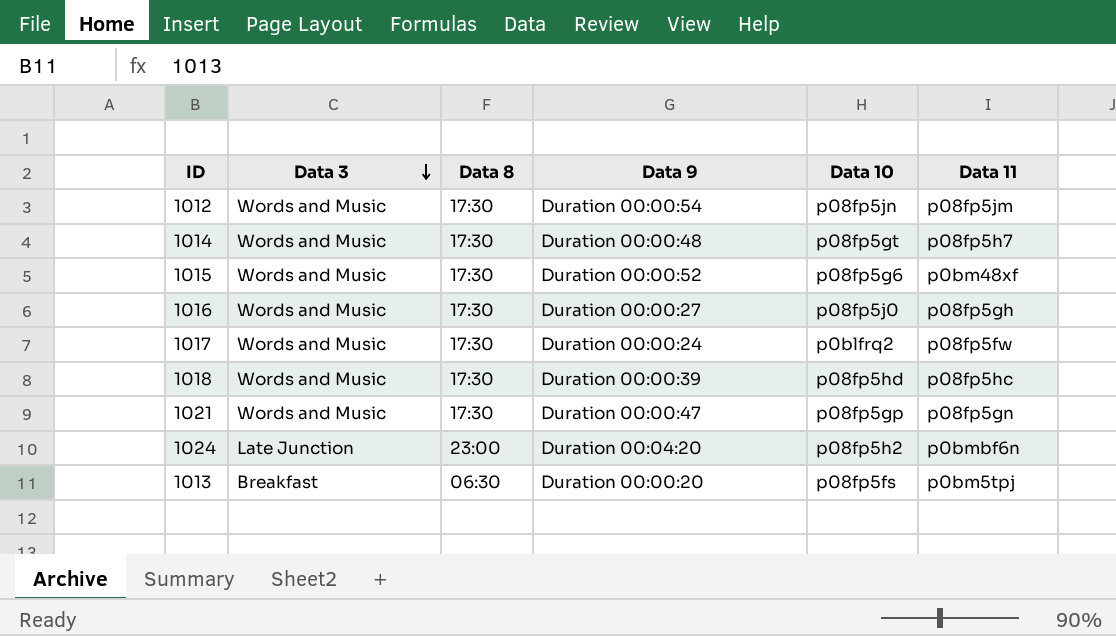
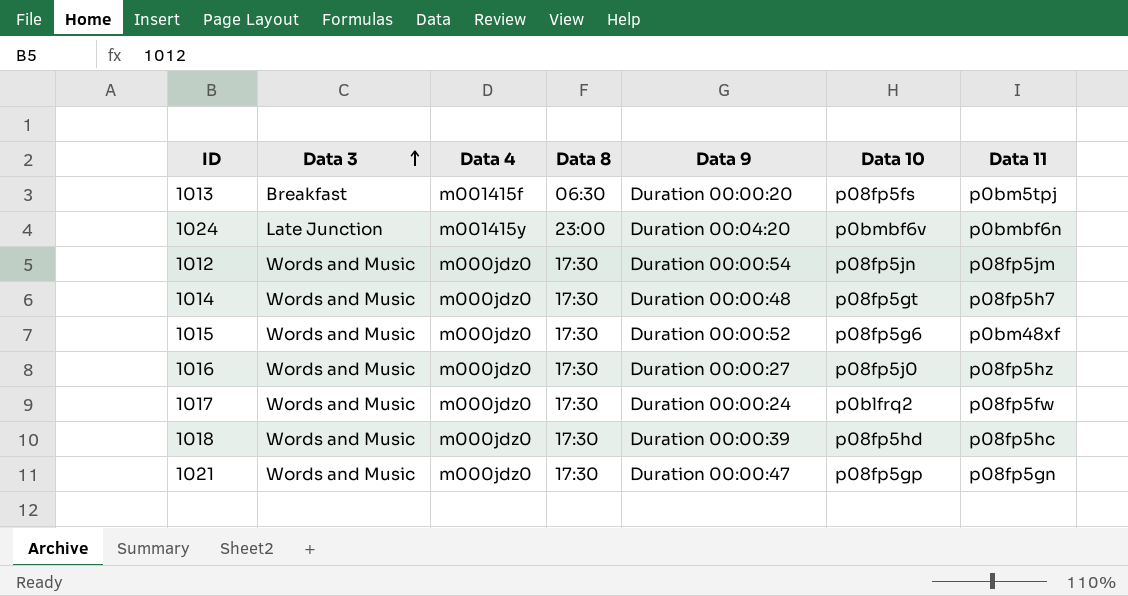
row order: Data 3 descending -> Data 3 ascending
column Data 4 | position: none -> 3
1024 | Data 10: p08fp5h2 -> p0bmbf6v
1016 | Data 11: p08fp5gh -> p08fp5hz

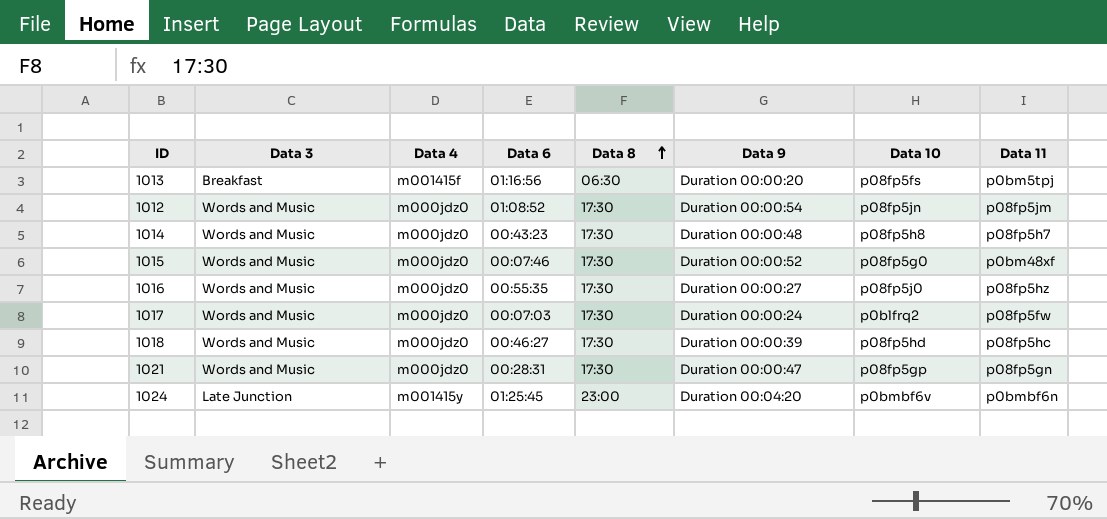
row order: Data 3 ascending -> Data 8 ascending
column Data 6 | position: none -> 4
1014 | Data 10: p08fp5gt -> p08fp5h8
1015 | Data 10: p08fp5g6 -> p08fp5g0

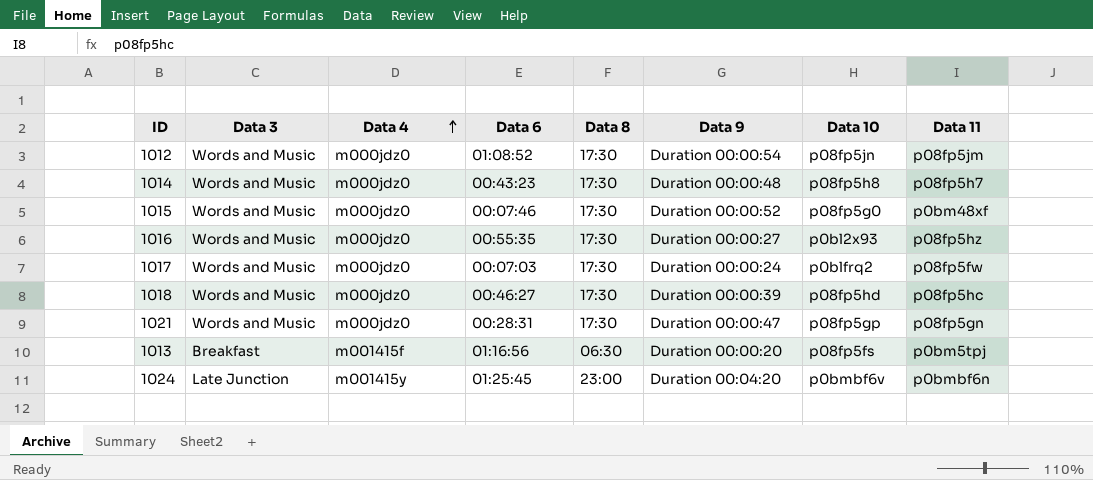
row order: Data 8 ascending -> Data 4 ascending
1016 | Data 10: p08fp5j0 -> p0bl2x93

